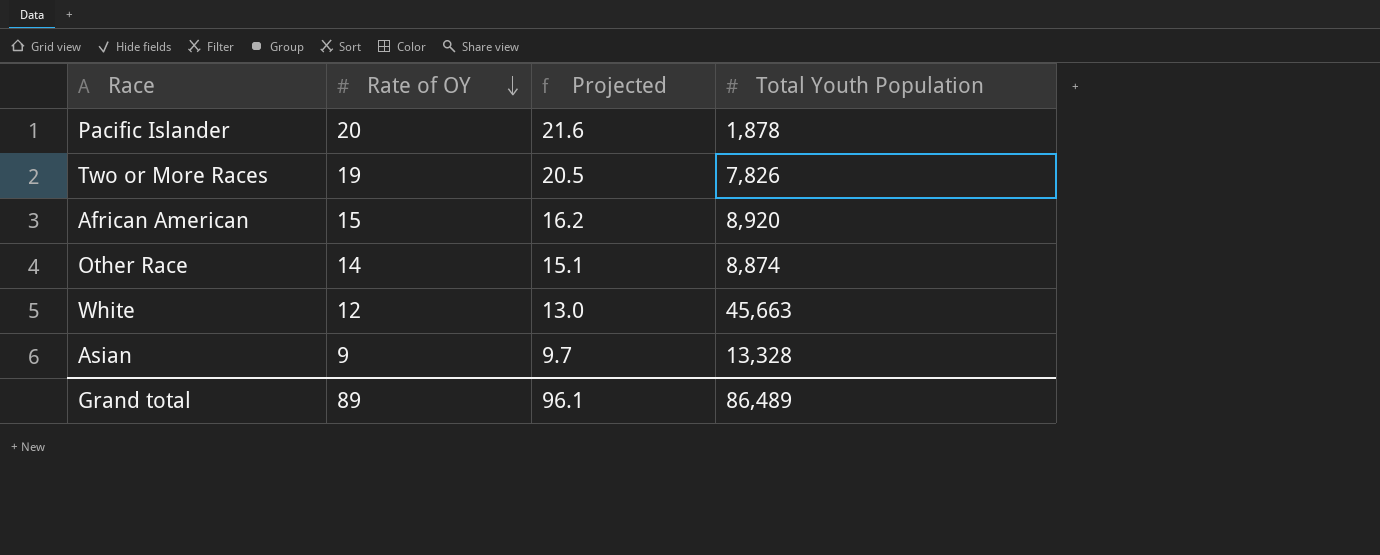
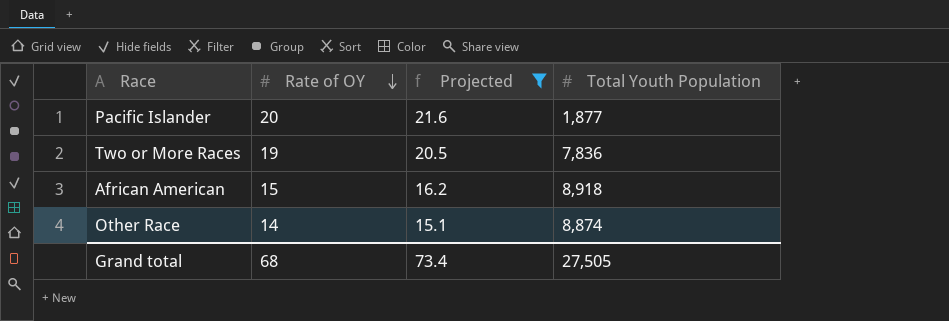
filter: none -> Projected >= 15.1
Pacific Islander | Total Youth Population: 1,878 -> 1,877
Two or More Races | Total Youth Population: 7,826 -> 7,836
African American | Total Youth Population: 8,920 -> 8,918
Grand total | Rate of OY: 89 -> 68
Grand total | Projected: 96.1 -> 73.4
Grand total | Total Youth Population: 86,489 -> 27,505

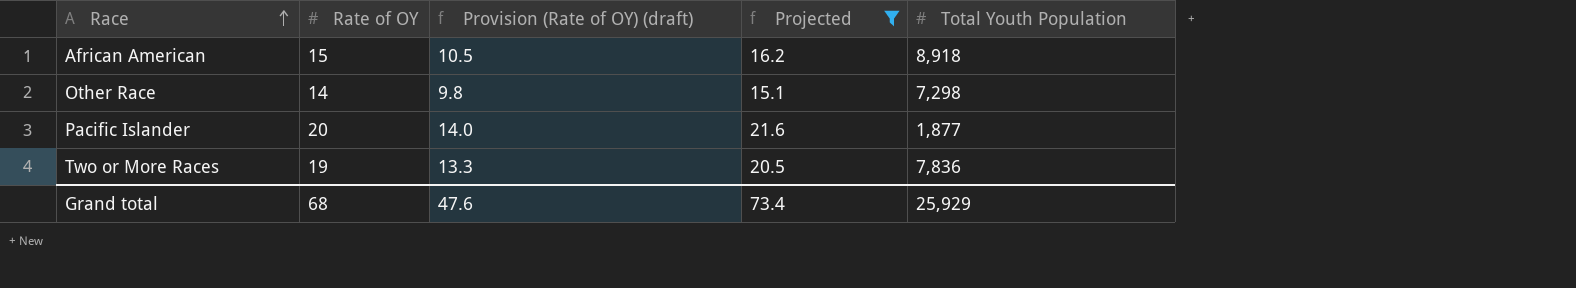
row order: Rate of OY descending -> Race ascending
column Provision (Rate of OY) (draft) | formula: none -> [Rate of OY] * 0.7
Other Race | Total Youth Population: 8,874 -> 7,298
Grand total | Total Youth Population: 27,505 -> 25,929

